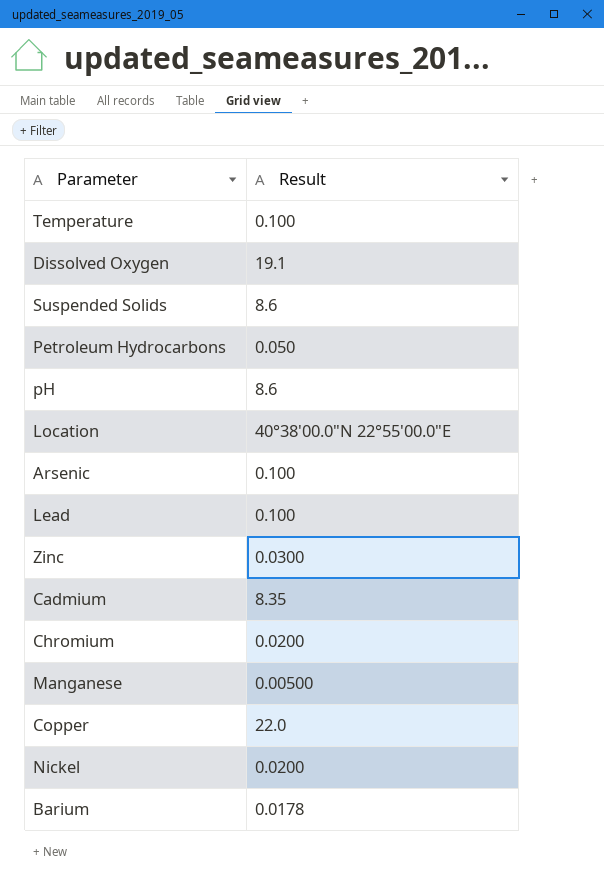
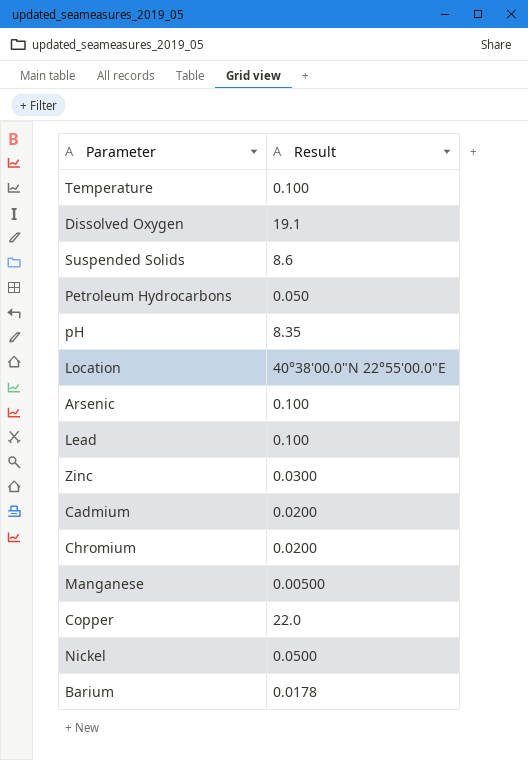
pH | Result: 8.6 -> 8.35
Cadmium | Result: 8.35 -> 0.0200
Nickel | Result: 0.0200 -> 0.0500

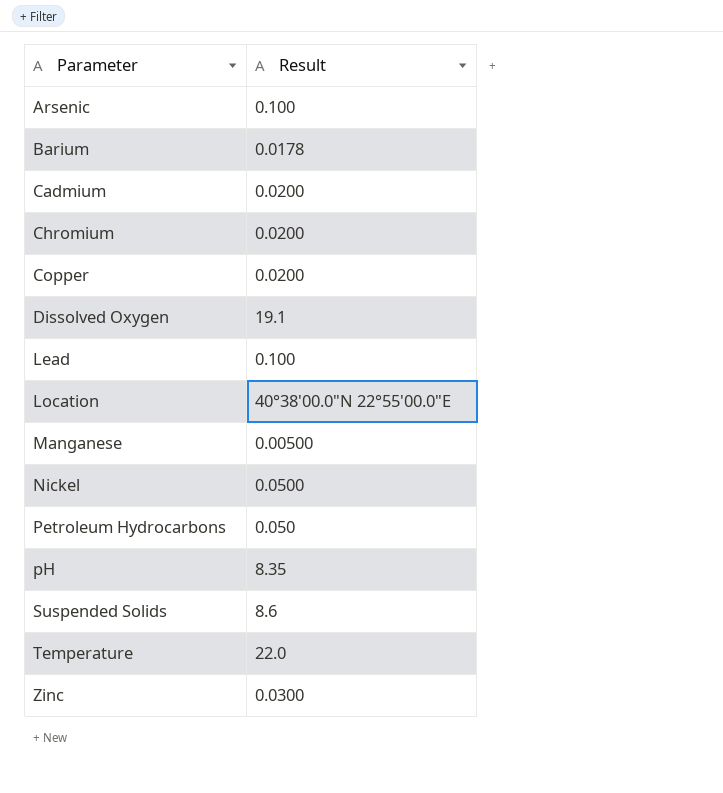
row order: none -> Parameter ascending
Copper | Result: 22.0 -> 0.0200
Temperature | Result: 0.100 -> 22.0

